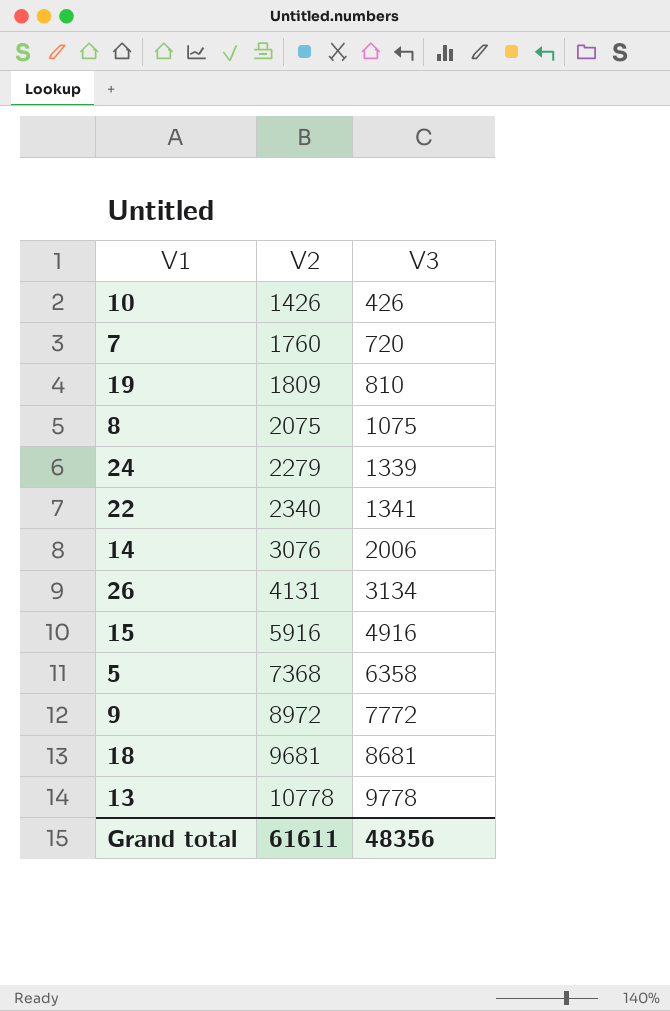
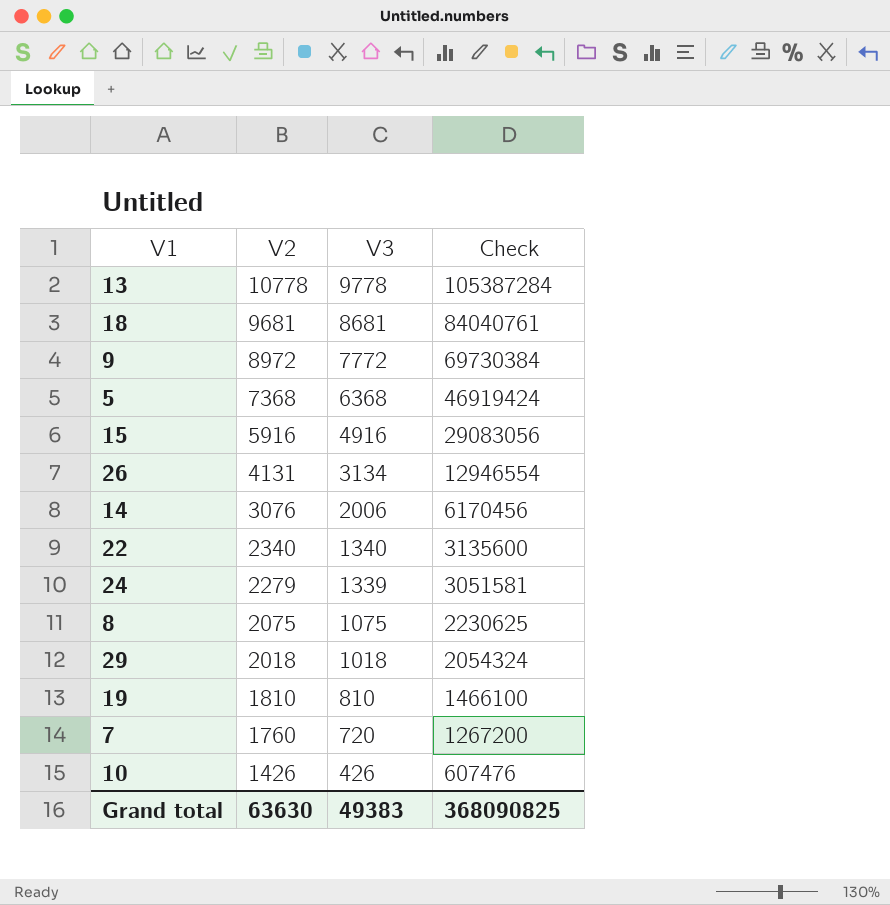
row order: V2 ascending -> V2 descending
column Check | formula: none -> [V2] * [V3]
5 | V3: 6358 -> 6368
22 | V3: 1341 -> 1340
row 29: none -> 2018 | 1018 | 2054324
19 | V2: 1809 -> 1810
Grand total | V2: 61611 -> 63630
Grand total | V3: 48356 -> 49383

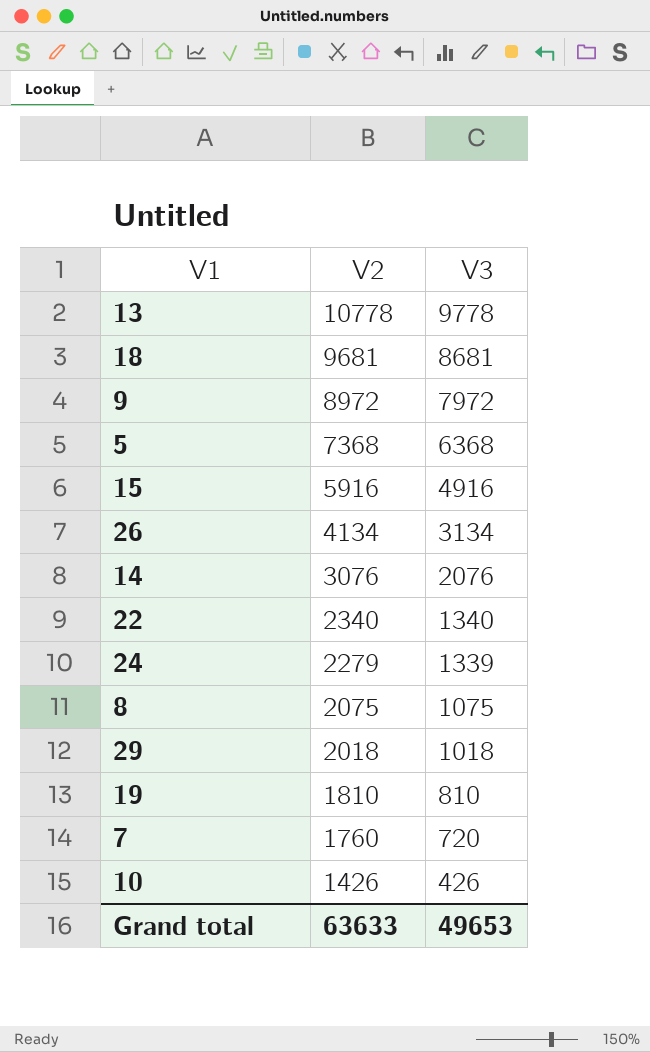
column Check | formula: [V2] * [V3] -> none
9 | V3: 7772 -> 7972
26 | V2: 4131 -> 4134
14 | V3: 2006 -> 2076
Grand total | V2: 63630 -> 63633
Grand total | V3: 49383 -> 49653

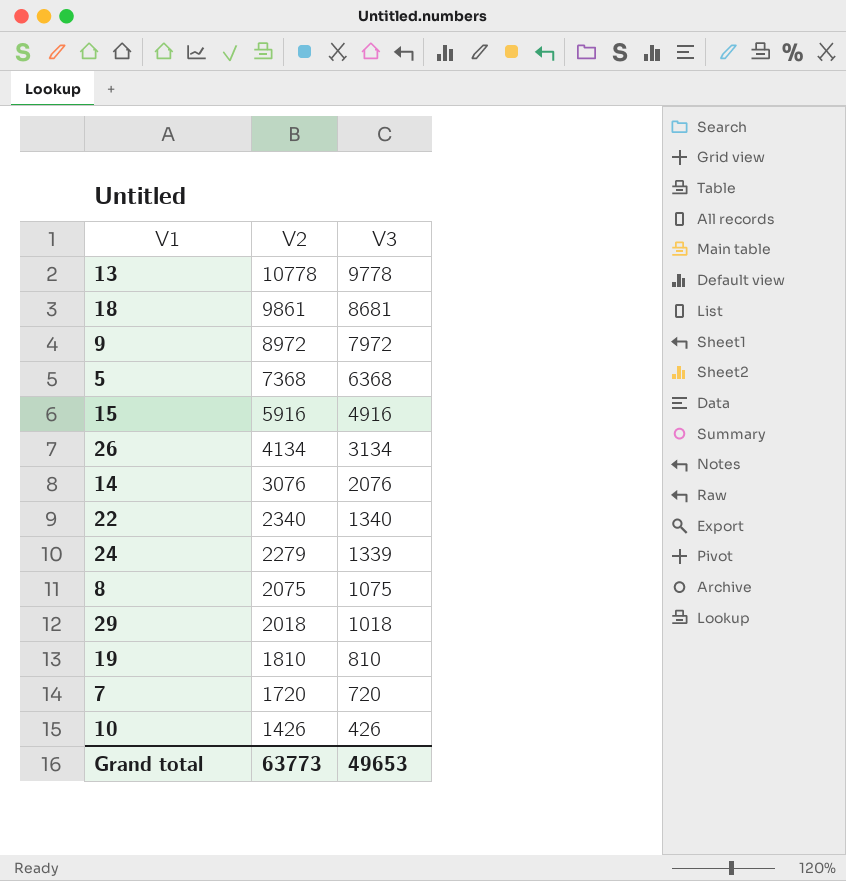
18 | V2: 9681 -> 9861
7 | V2: 1760 -> 1720
Grand total | V2: 63633 -> 63773

